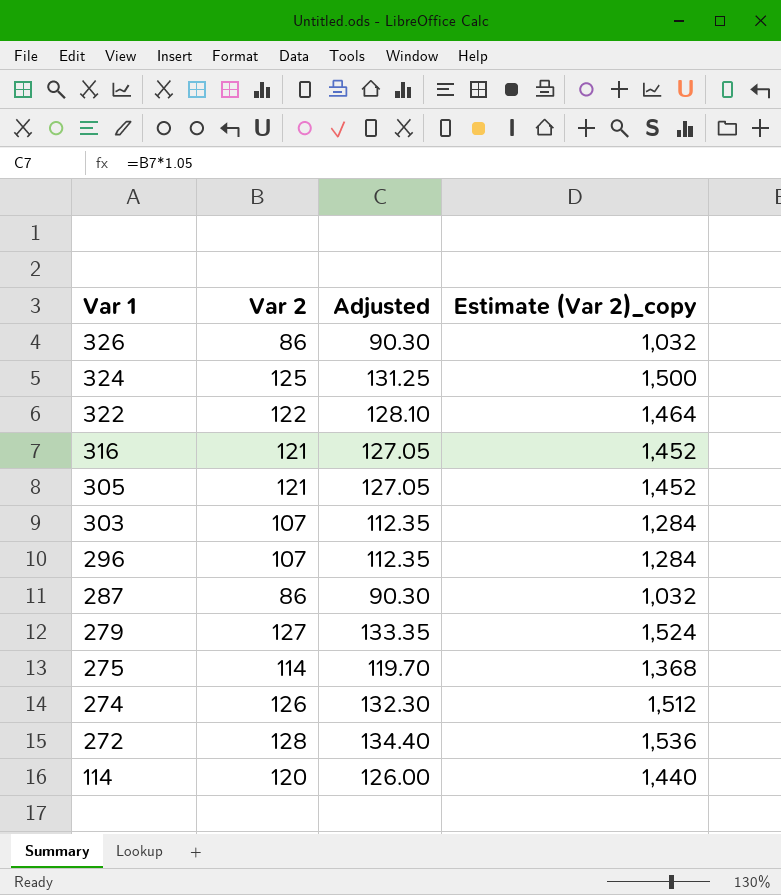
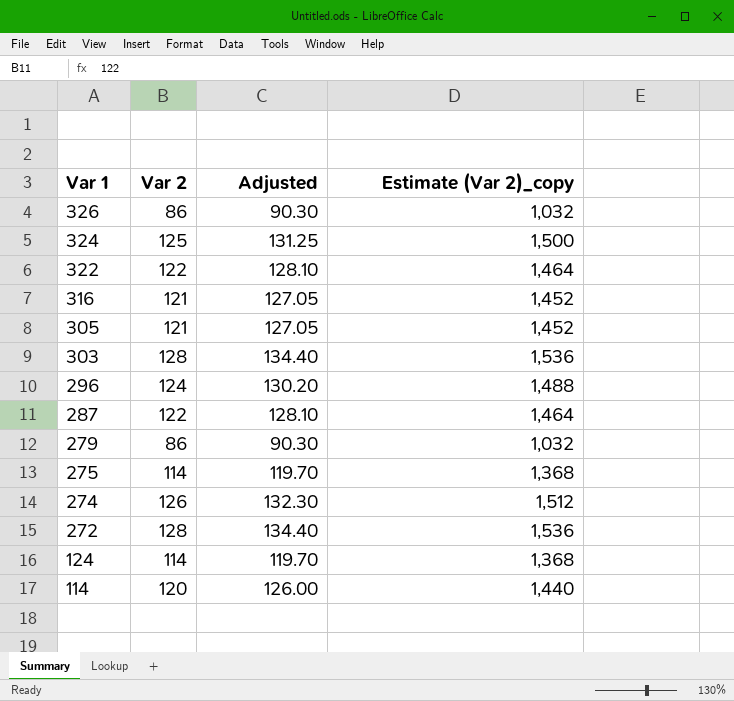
303 | Var 2: 107 -> 128
303 | Adjusted: 112.35 -> 134.40
303 | Estimate (Var 2)_copy: 1,284 -> 1,536
296 | Var 2: 107 -> 124
296 | Adjusted: 112.35 -> 130.20
296 | Estimate (Var 2)_copy: 1,284 -> 1,488
287 | Var 2: 86 -> 122
287 | Adjusted: 90.30 -> 128.10
287 | Estimate (Var 2)_copy: 1,032 -> 1,464
279 | Var 2: 127 -> 86
279 | Adjusted: 133.35 -> 90.30
279 | Estimate (Var 2)_copy: 1,524 -> 1,032
row 124: none -> 114 | 119.70 | 1,368

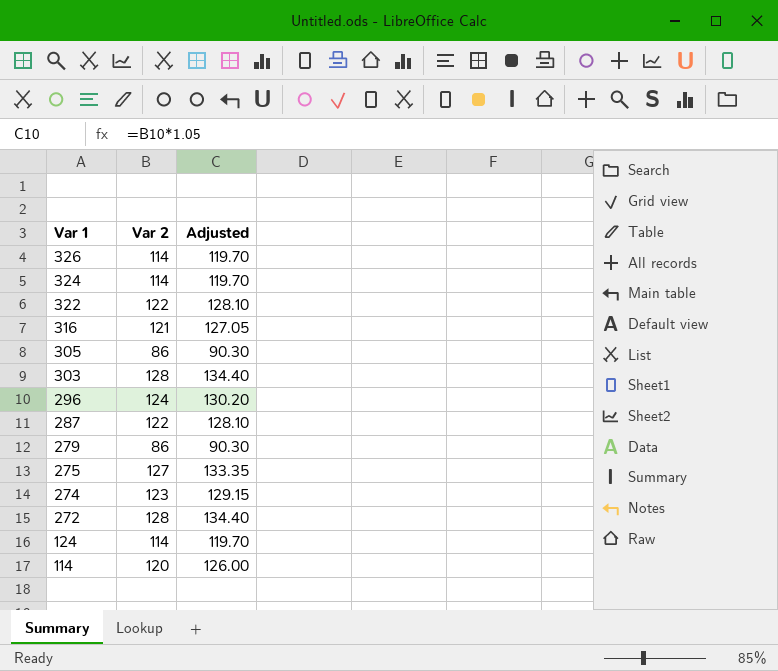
column Estimate (Var 2)_copy | formula: [Var 2] * 12 -> none
326 | Var 2: 86 -> 114
326 | Adjusted: 90.30 -> 119.70
324 | Var 2: 125 -> 114
324 | Adjusted: 131.25 -> 119.70
305 | Var 2: 121 -> 86
305 | Adjusted: 127.05 -> 90.30
275 | Var 2: 114 -> 127
275 | Adjusted: 119.70 -> 133.35
274 | Var 2: 126 -> 123
274 | Adjusted: 132.30 -> 129.15

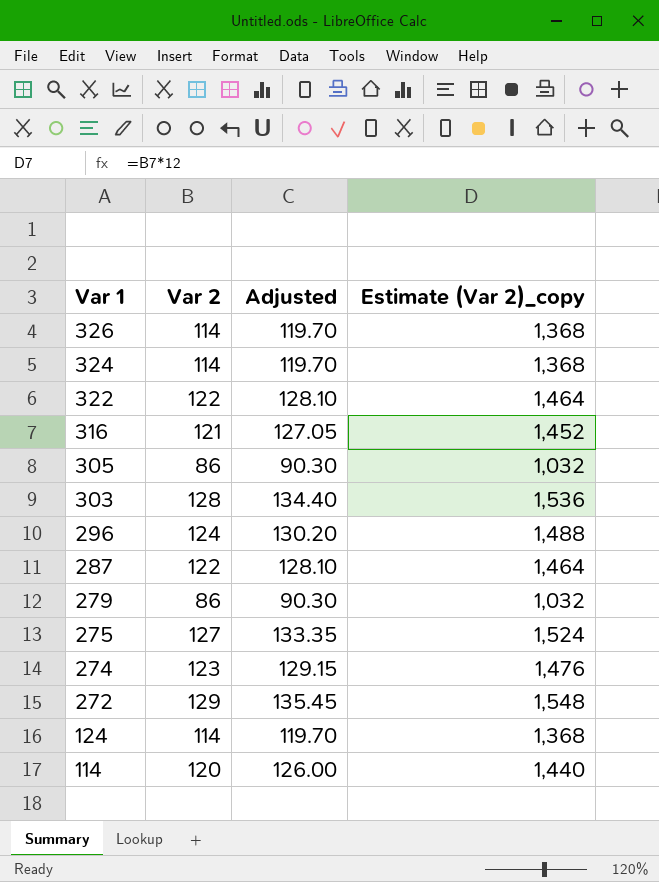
column Estimate (Var 2)_copy | formula: none -> [Var 2] * 12
272 | Var 2: 128 -> 129
272 | Adjusted: 134.40 -> 135.45

